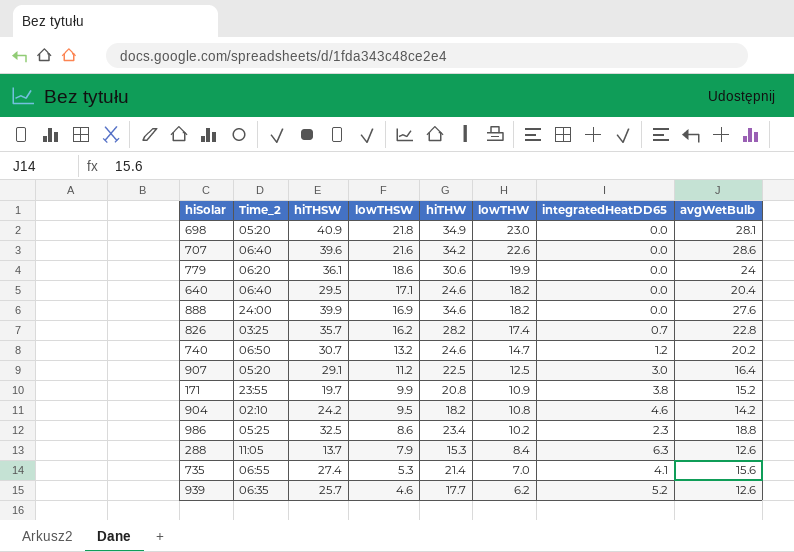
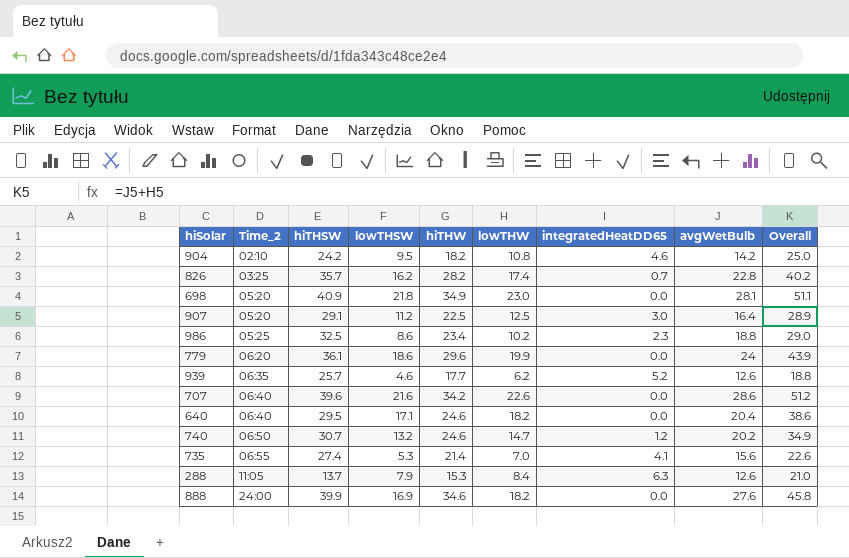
row order: lowTHSW descending -> Time_2 ascending
column Overall | formula: none -> [lowTHW] + [avgWetBulb]
row 171: 23:55 | 19.7 | 9.9 | 20.8 | 10.9 | 3.8 | 15.2 -> none
779 | hiTHW: 30.6 -> 29.6

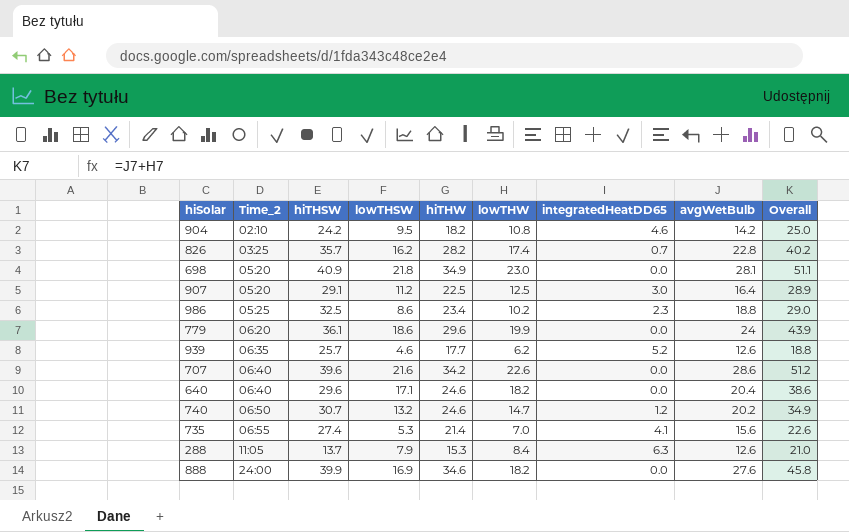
640 | hiTHSW: 29.5 -> 29.6

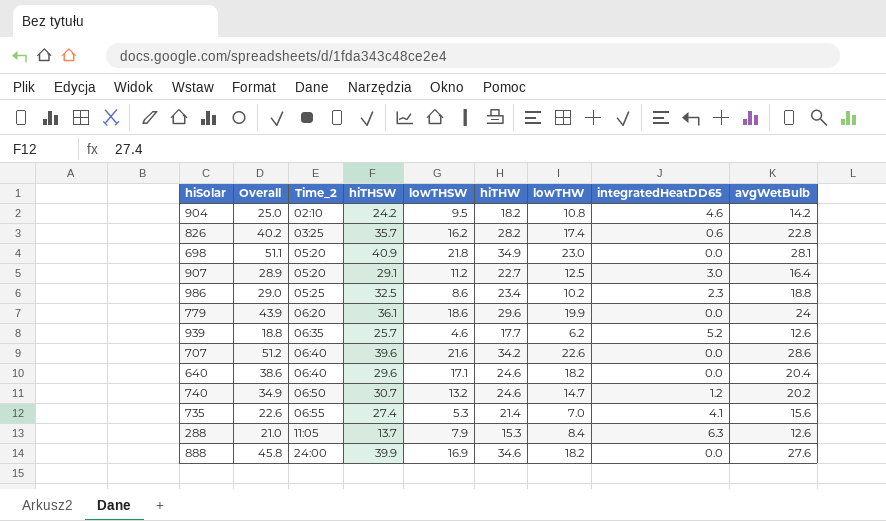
column Overall | position: 9 -> 2
826 | integratedHeatDD65: 0.7 -> 0.6
907 | hiTHW: 22.5 -> 22.7

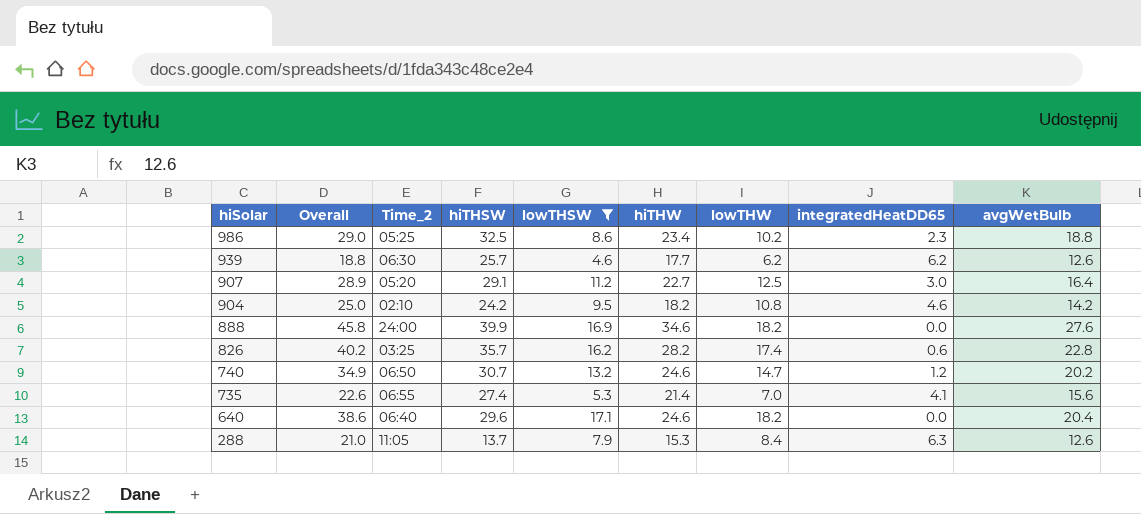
filter: none -> lowTHSW <= 17.1
row order: Time_2 ascending -> hiSolar descending
939 | Time_2: 06:35 -> 06:30
939 | integratedHeatDD65: 5.2 -> 6.2

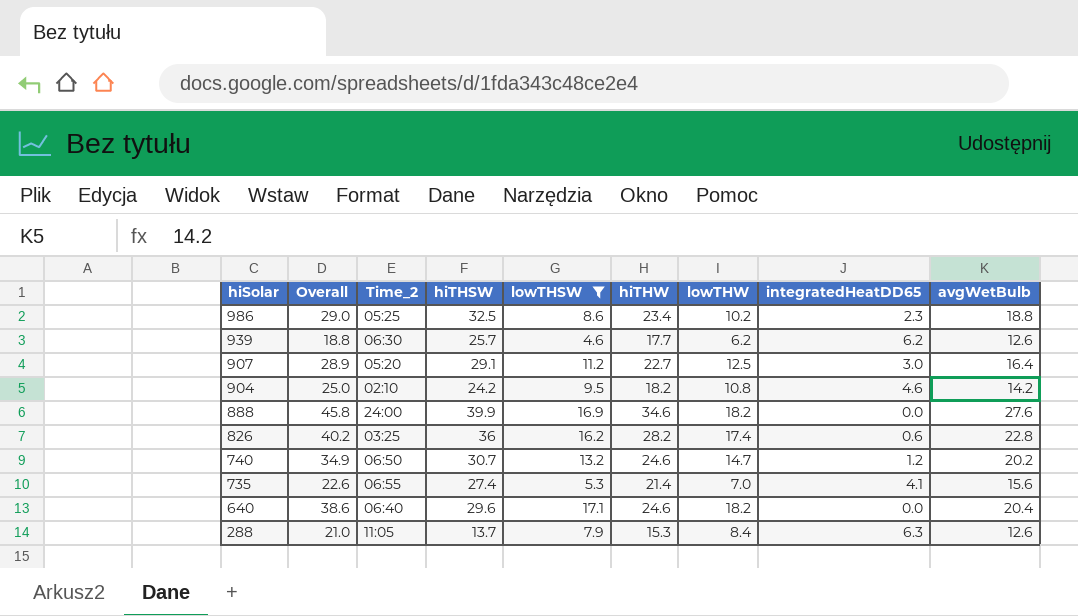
826 | hiTHSW: 35.7 -> 36

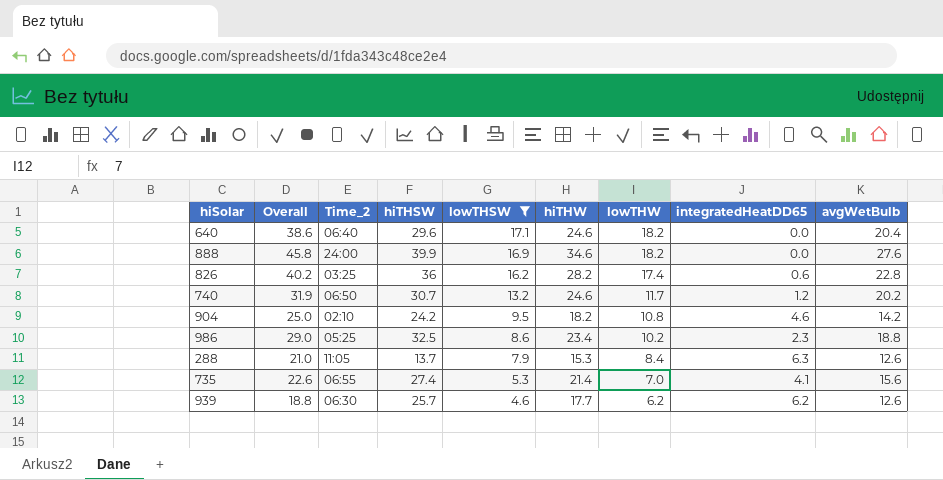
row order: hiSolar descending -> lowTHSW descending
row 907: 28.9 | 05:20 | 29.1 | 11.2 | 22.7 | 12.5 | 3.0 | 16.4 -> none
740 | Overall: 34.9 -> 31.9
740 | lowTHW: 14.7 -> 11.7

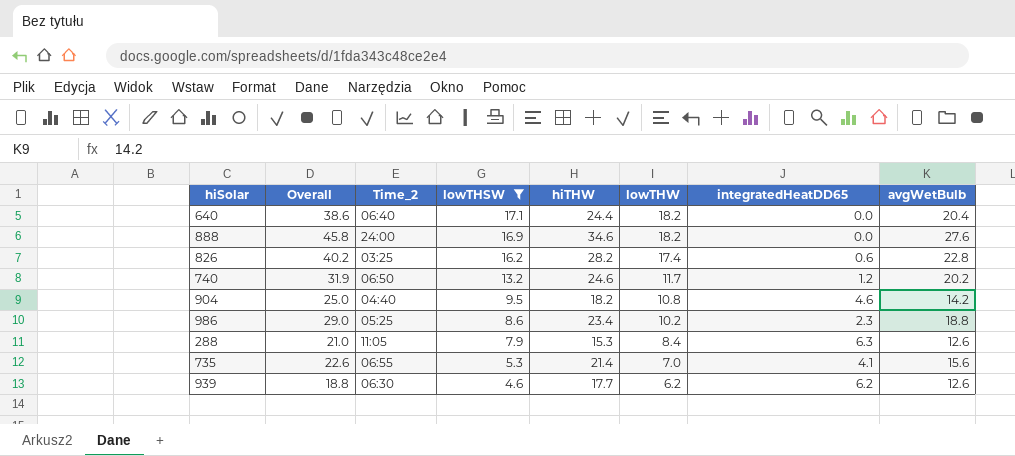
column hiTHSW | position: 4 -> none
640 | hiTHW: 24.6 -> 24.4
904 | Time_2: 02:10 -> 04:40

